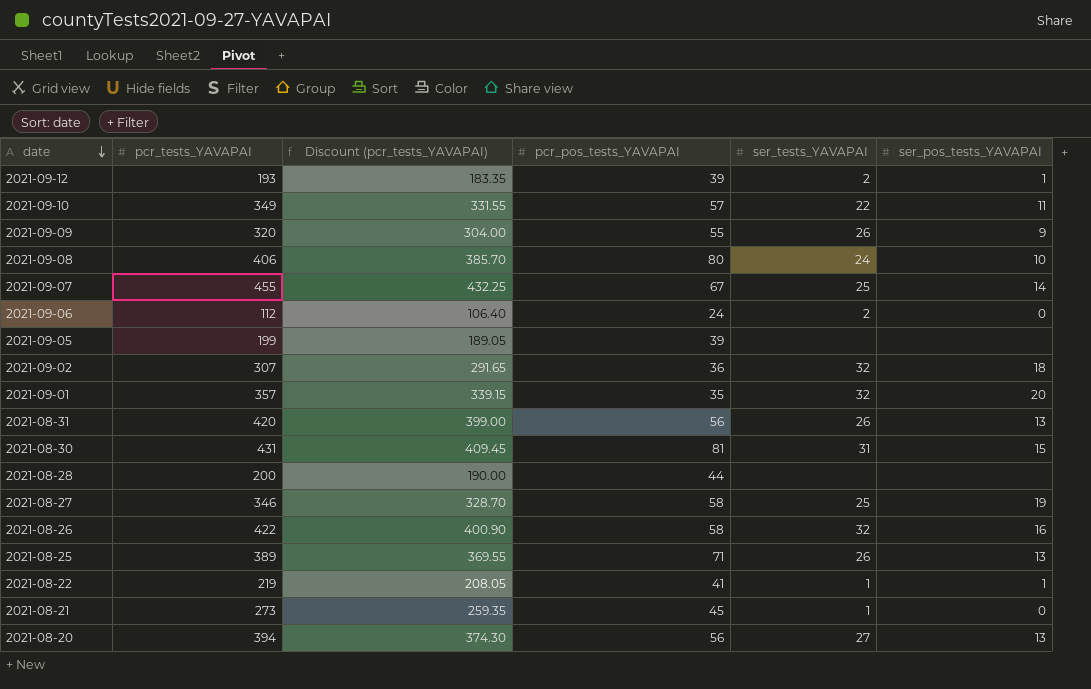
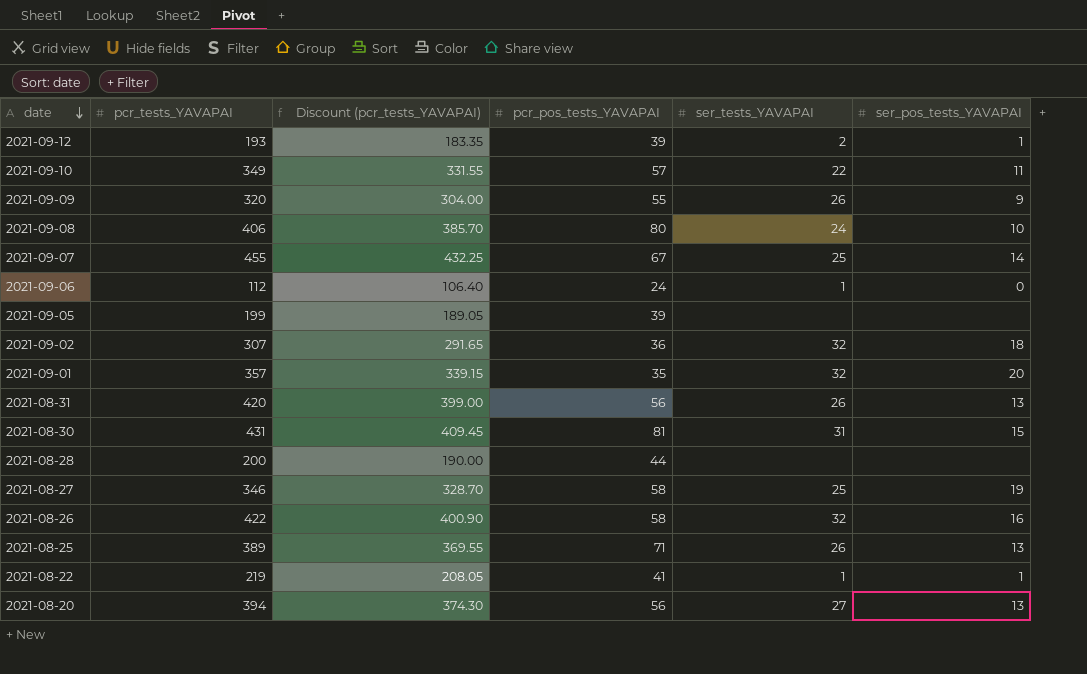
row 2021-08-21: 273 | 259.35 | 45 | 1 | 0 -> none
2021-09-06 | ser_tests_YAVAPAI: 2 -> 1

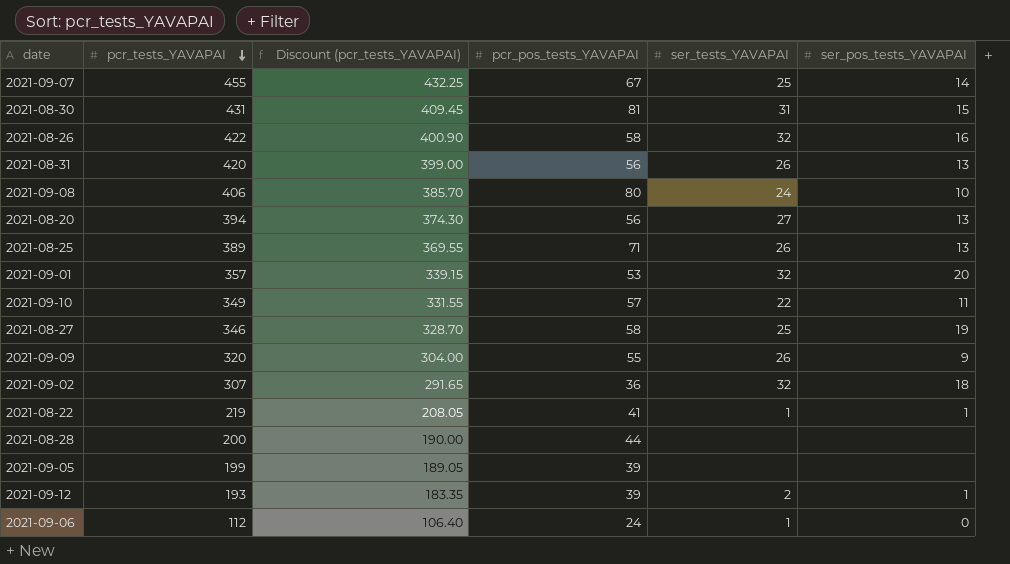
row order: date descending -> pcr_tests_YAVAPAI descending
2021-09-01 | pcr_pos_tests_YAVAPAI: 35 -> 53

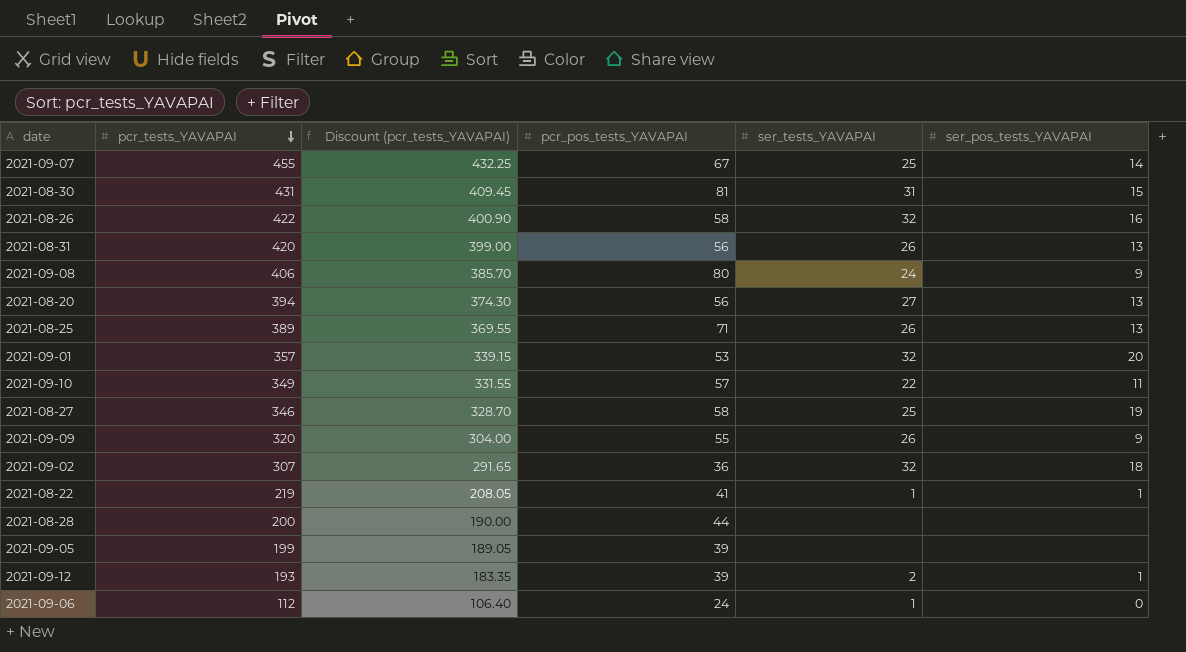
2021-09-08 | ser_pos_tests_YAVAPAI: 10 -> 9

